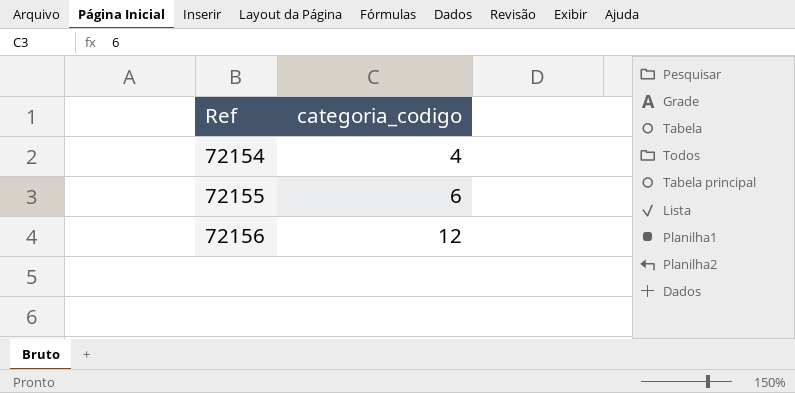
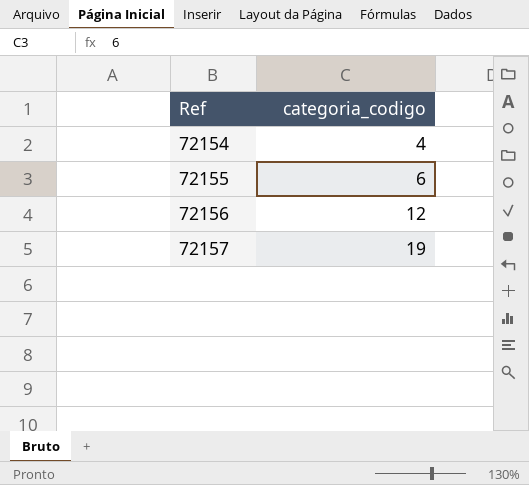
row 72157: none -> 19

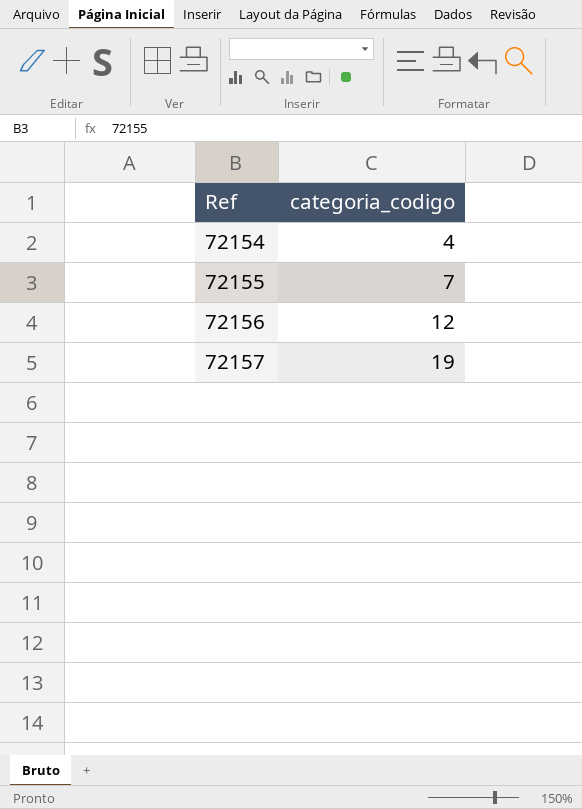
72155 | categoria_codigo: 6 -> 7

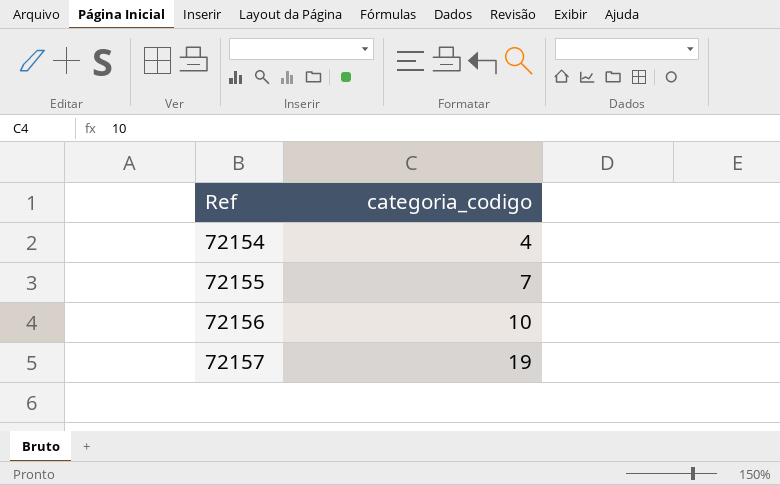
72156 | categoria_codigo: 12 -> 10

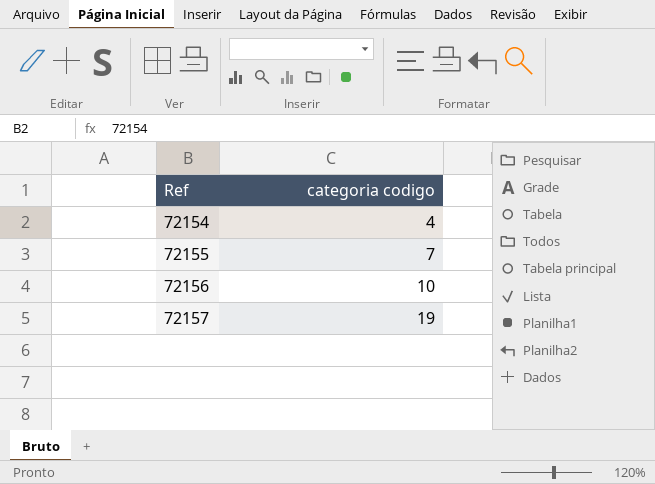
column name: categoria_codigo -> categoria codigo

